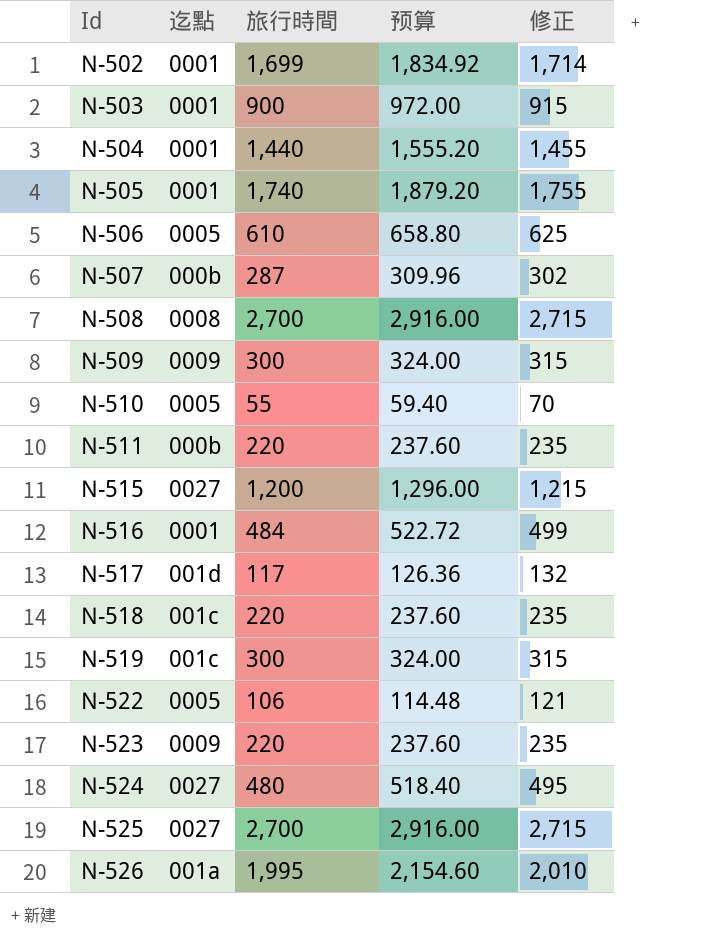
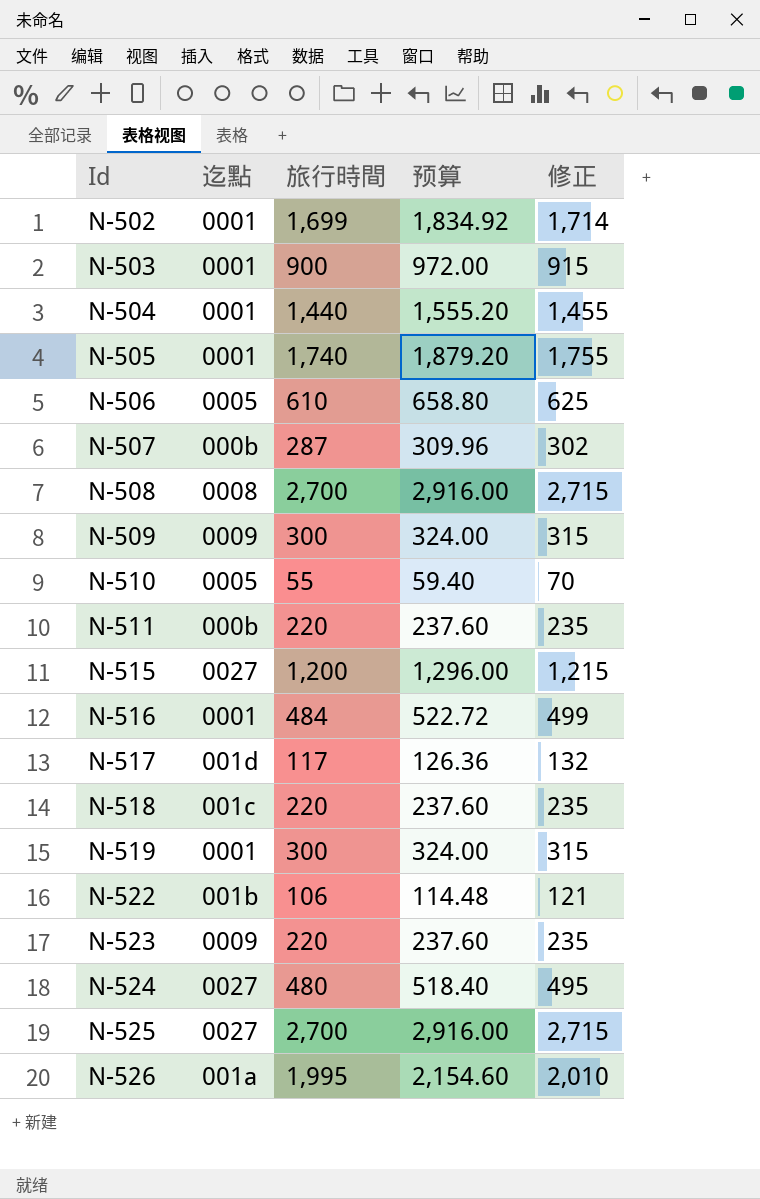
N-519 | 迄點: 001c -> 0001
N-522 | 迄點: 0005 -> 001b

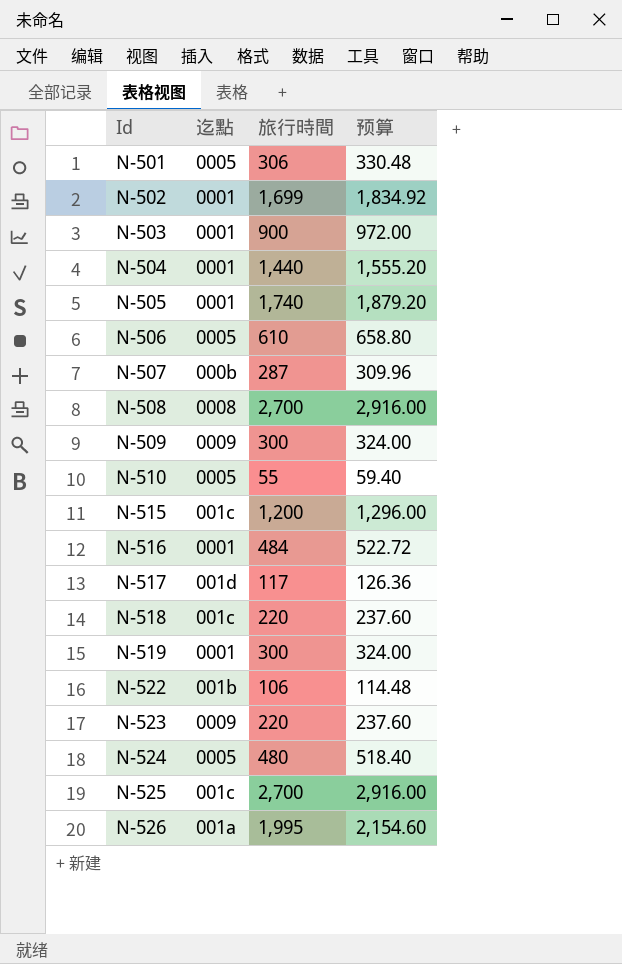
column 修正 | formula: [旅行時間] + 15 -> none
row N-511: 000b | 220 | 237.60 | 235 -> none
row N-501: none -> 0005 | 306 | 330.48
N-515 | 迄點: 0027 -> 001c
N-524 | 迄點: 0027 -> 0005
N-525 | 迄點: 0027 -> 001c

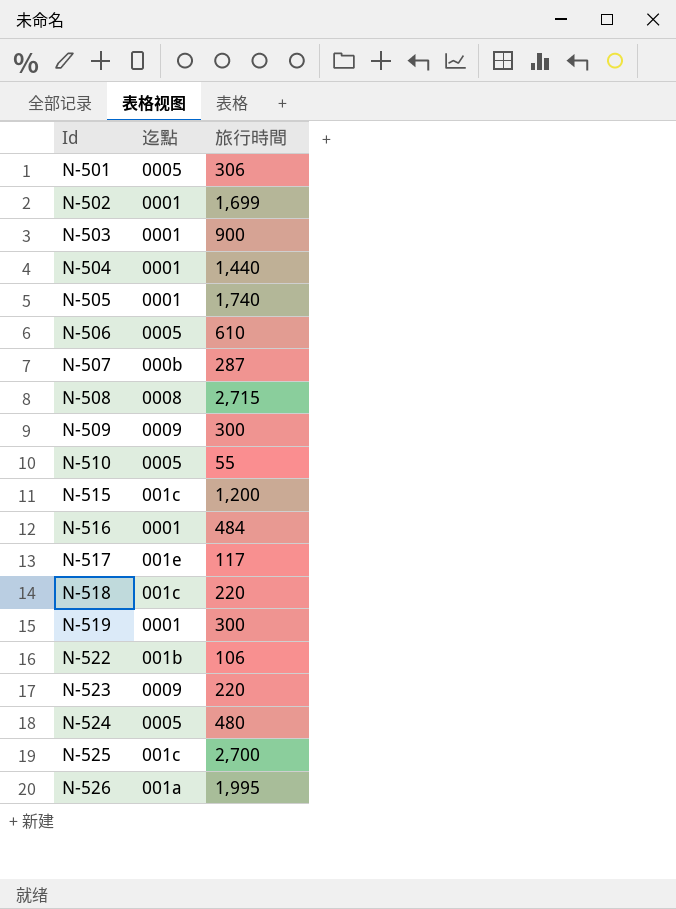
column 预算 | formula: [旅行時間] * 1.08 -> none
N-508 | 旅行時間: 2,700 -> 2,715
N-517 | 迄點: 001d -> 001e

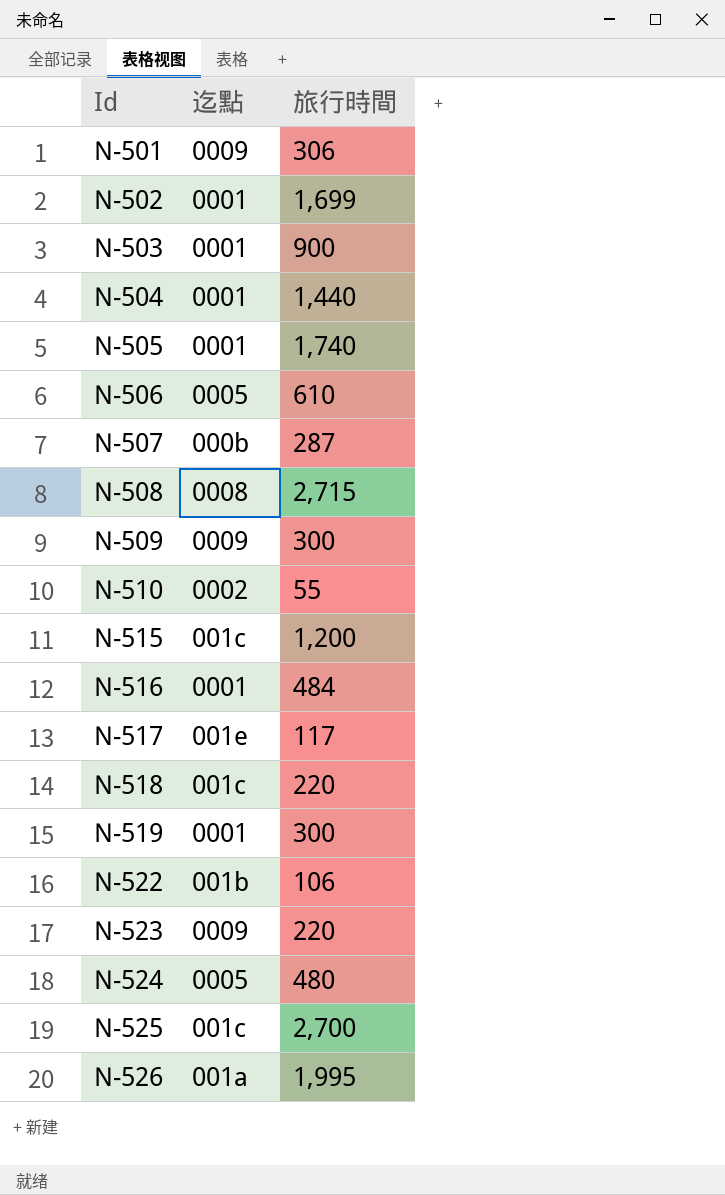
N-501 | 迄點: 0005 -> 0009
N-510 | 迄點: 0005 -> 0002

